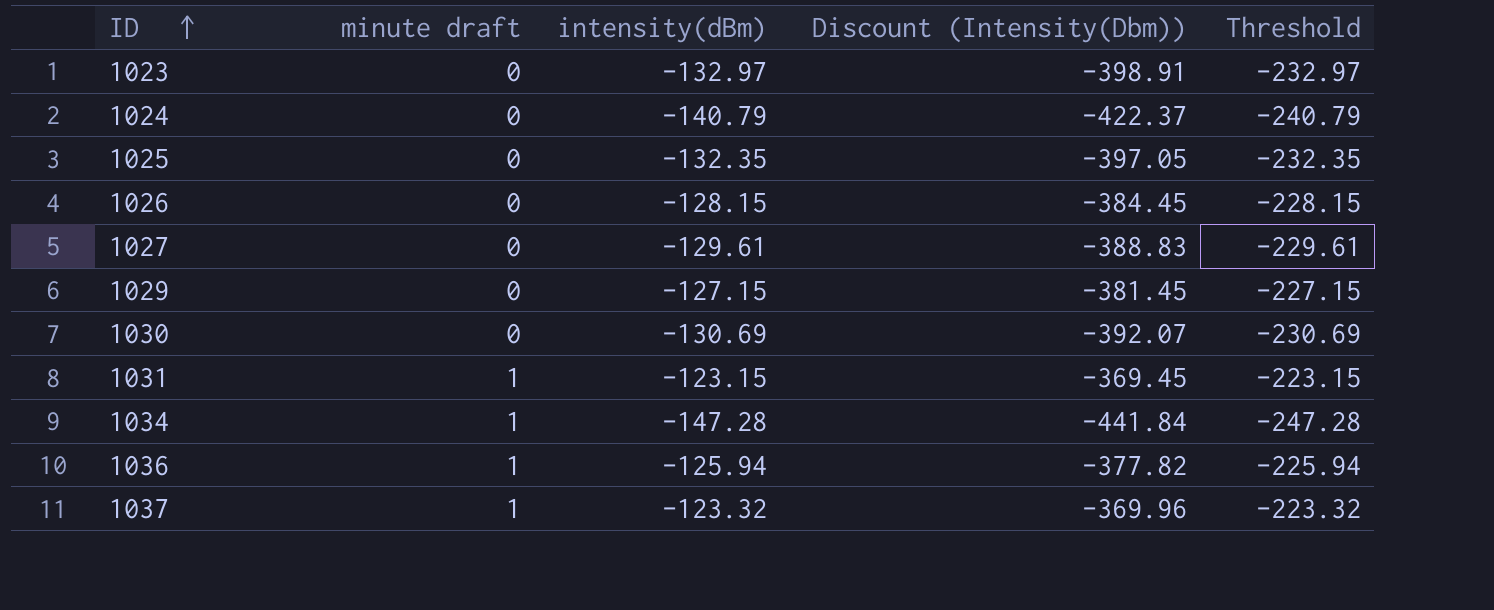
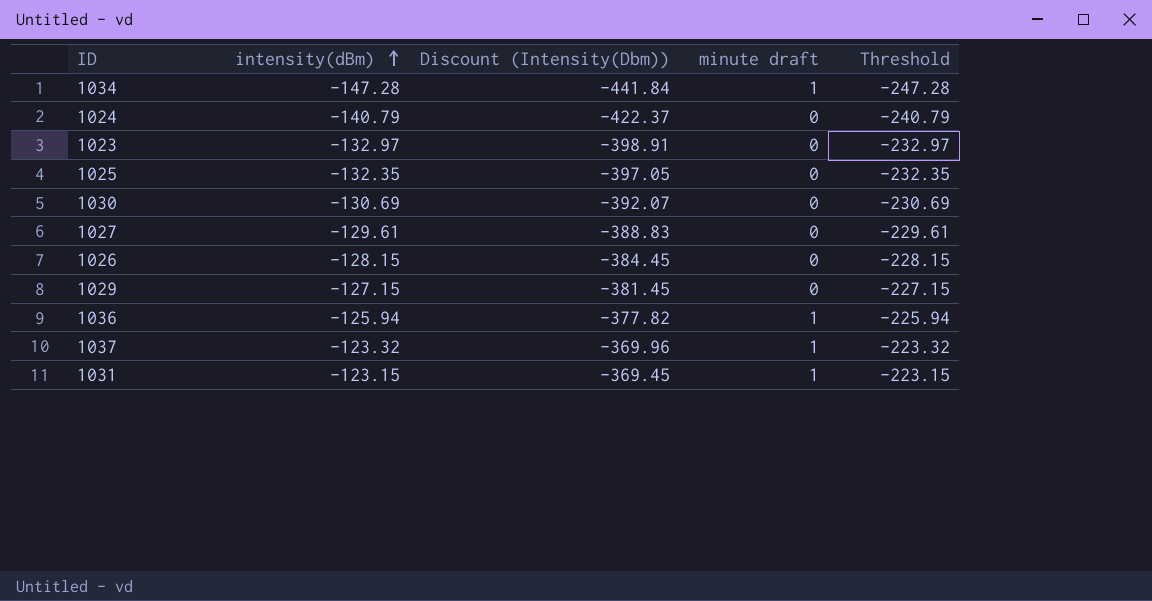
row order: ID ascending -> intensity(dBm) ascending
column minute draft | position: 2 -> 4

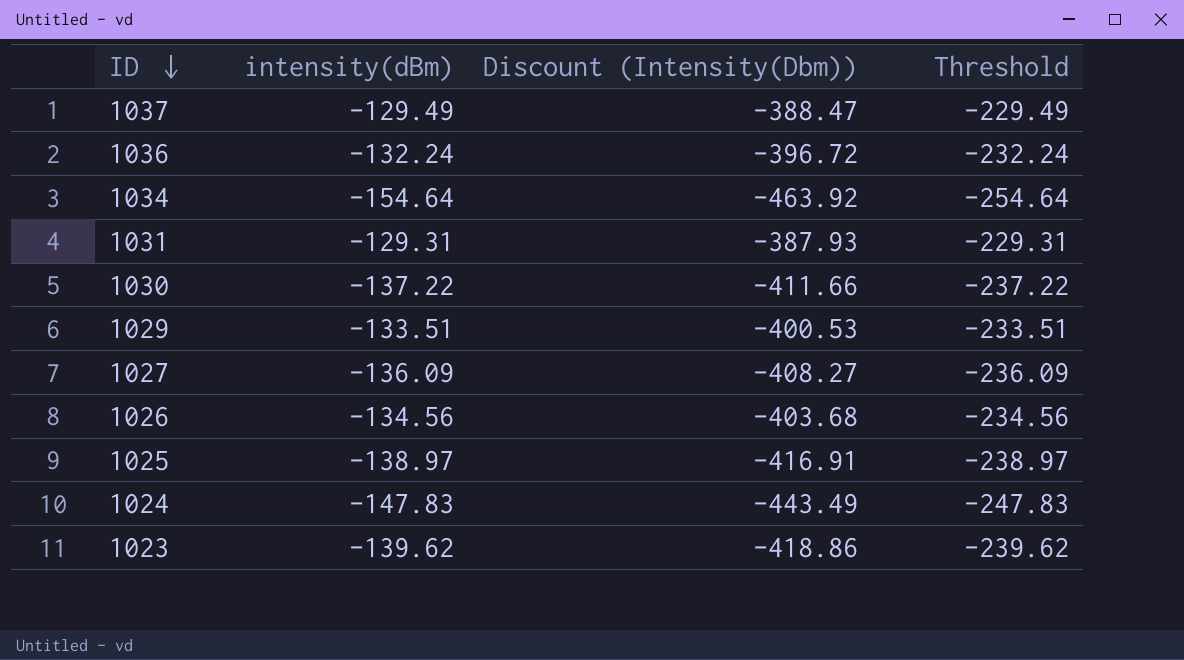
row order: intensity(dBm) ascending -> ID descending
column minute draft | position: 4 -> none
1037 | intensity(dBm): -123.32 -> -129.49
1037 | Discount (Intensity(Dbm)): -369.96 -> -388.47
1037 | Threshold: -223.32 -> -229.49
1036 | intensity(dBm): -125.94 -> -132.24
1036 | Discount (Intensity(Dbm)): -377.82 -> -396.72
1036 | Threshold: -225.94 -> -232.24
1034 | intensity(dBm): -147.28 -> -154.64
1034 | Discount (Intensity(Dbm)): -441.84 -> -463.92
1034 | Threshold: -247.28 -> -254.64
1031 | intensity(dBm): -123.15 -> -129.31
1031 | Discount (Intensity(Dbm)): -369.45 -> -387.93
1031 | Threshold: -223.15 -> -229.31
1030 | intensity(dBm): -130.69 -> -137.22
1030 | Discount (Intensity(Dbm)): -392.07 -> -411.66
1030 | Threshold: -230.69 -> -237.22
1029 | intensity(dBm): -127.15 -> -133.51
1029 | Discount (Intensity(Dbm)): -381.45 -> -400.53
1029 | Threshold: -227.15 -> -233.51
1027 | intensity(dBm): -129.61 -> -136.09
1027 | Discount (Intensity(Dbm)): -388.83 -> -408.27
1027 | Threshold: -229.61 -> -236.09
1026 | intensity(dBm): -128.15 -> -134.56
1026 | Discount (Intensity(Dbm)): -384.45 -> -403.68
1026 | Threshold: -228.15 -> -234.56
1025 | intensity(dBm): -132.35 -> -138.97
1025 | Discount (Intensity(Dbm)): -397.05 -> -416.91
1025 | Threshold: -232.35 -> -238.97
1024 | intensity(dBm): -140.79 -> -147.83
1024 | Discount (Intensity(Dbm)): -422.37 -> -443.49
1024 | Threshold: -240.79 -> -247.83
1023 | intensity(dBm): -132.97 -> -139.62
1023 | Discount (Intensity(Dbm)): -398.91 -> -418.86
1023 | Threshold: -232.97 -> -239.62

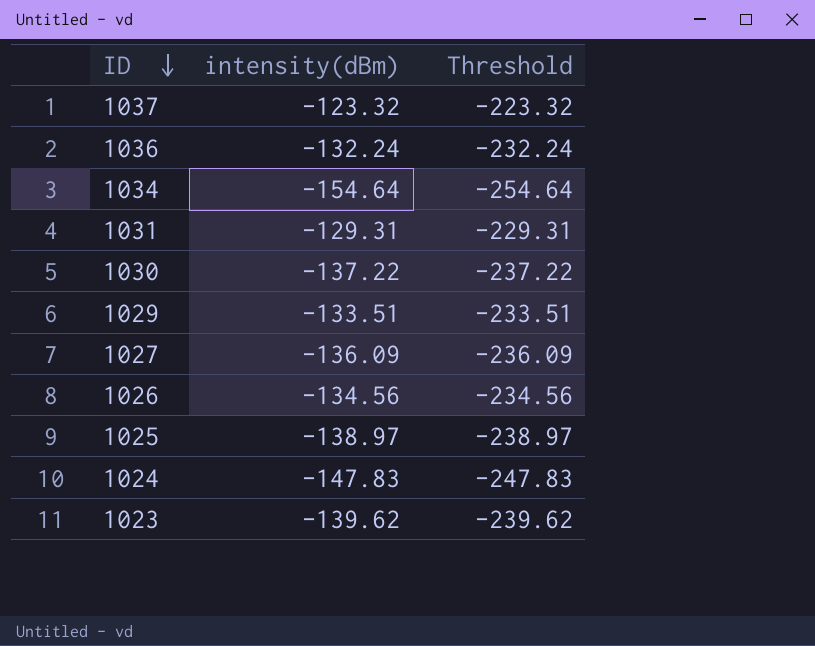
column Discount (Intensity(Dbm)) | formula: [intensity(dBm)] * 3 -> none
1037 | intensity(dBm): -129.49 -> -123.32
1037 | Threshold: -229.49 -> -223.32

